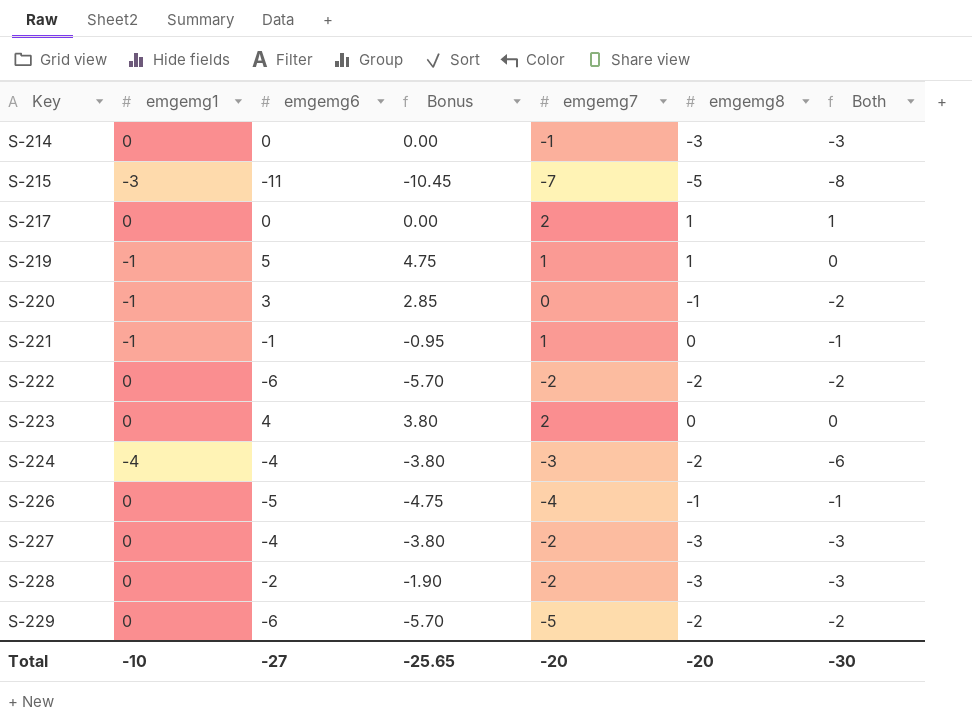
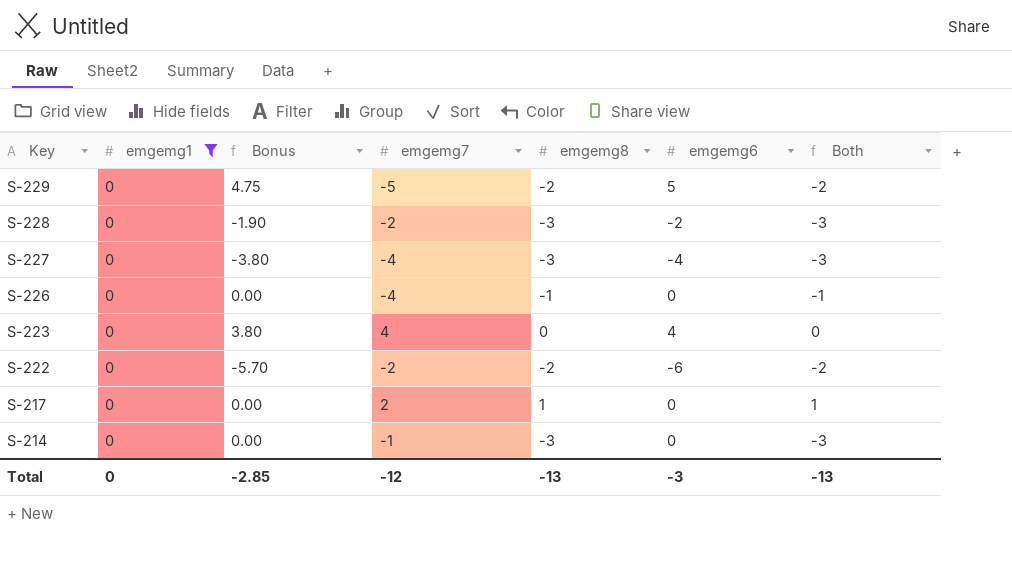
filter: none -> emgemg1 = 0
row order: Key ascending -> Key descending
column emgemg6 | position: 3 -> 6
S-229 | Bonus: -5.70 -> 4.75
S-229 | emgemg6: -6 -> 5
S-227 | emgemg7: -2 -> -4
S-226 | Bonus: -4.75 -> 0.00
S-226 | emgemg6: -5 -> 0
S-223 | emgemg7: 2 -> 4
Total | emgemg1: -10 -> 0
Total | Bonus: -25.65 -> -2.85
Total | emgemg7: -20 -> -12
Total | emgemg8: -20 -> -13
Total | emgemg6: -27 -> -3
Total | Both: -30 -> -13

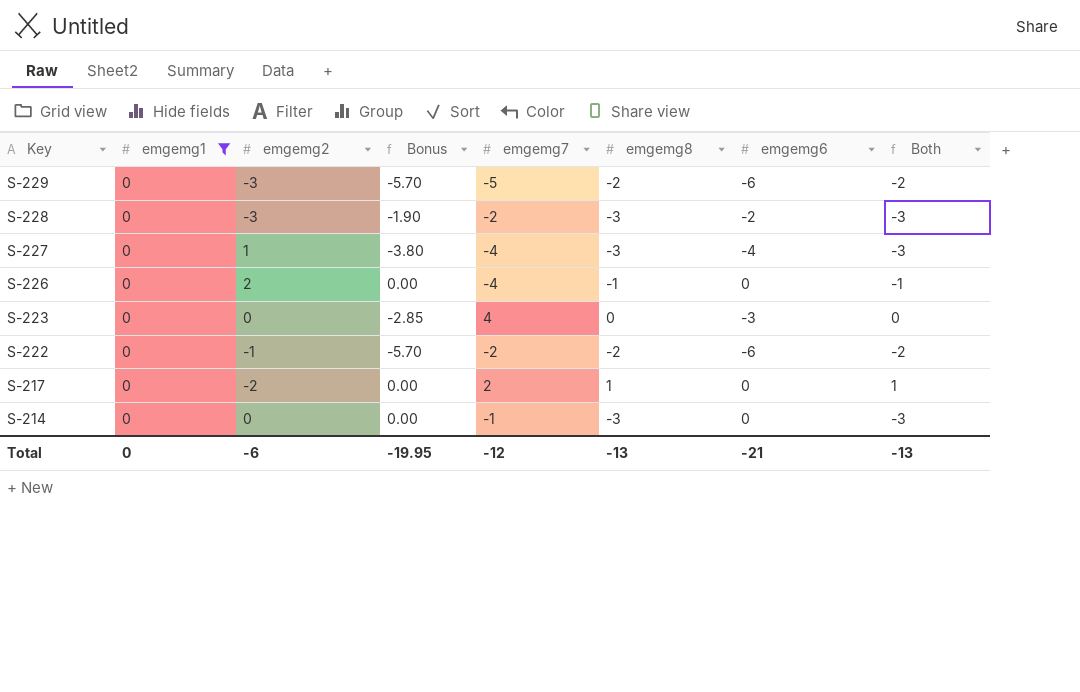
column emgemg2 | position: none -> 3
S-229 | Bonus: 4.75 -> -5.70
S-229 | emgemg6: 5 -> -6
S-223 | Bonus: 3.80 -> -2.85
S-223 | emgemg6: 4 -> -3
Total | Bonus: -2.85 -> -19.95
Total | emgemg6: -3 -> -21

